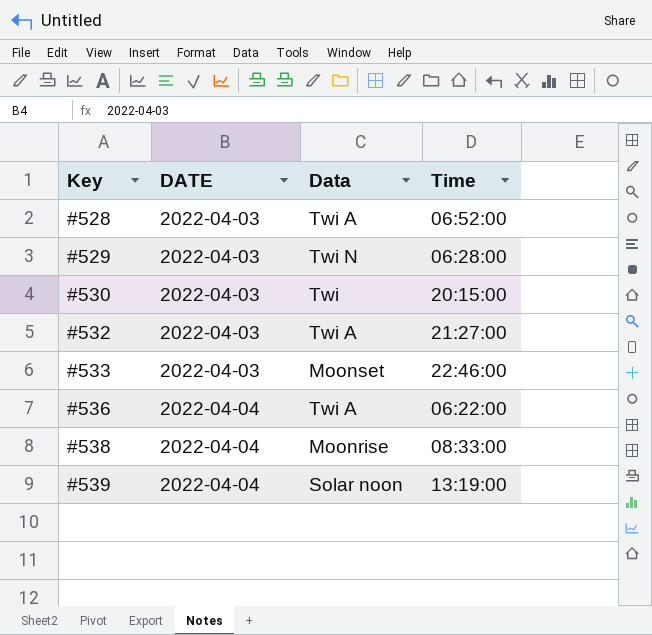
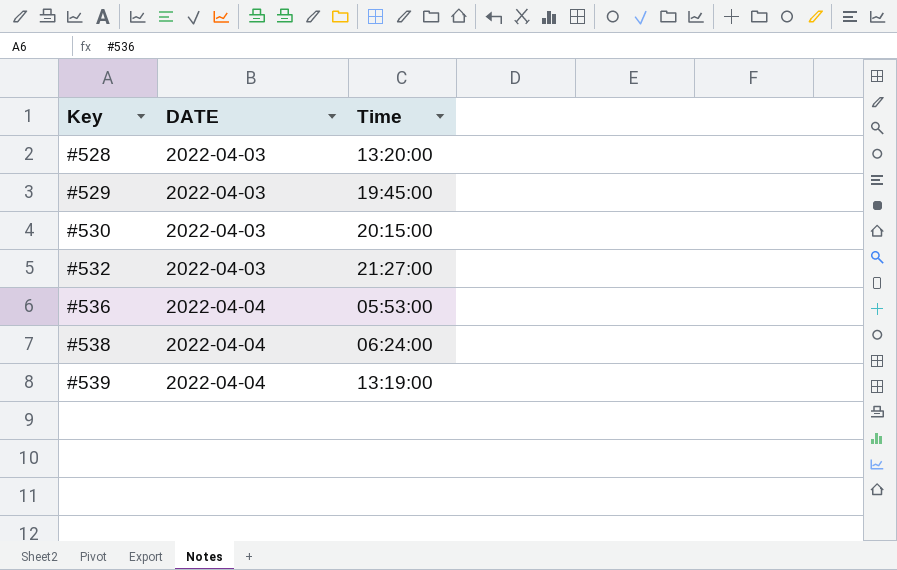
column Data | position: 3 -> none
row #533: 2022-04-03 | Moonset | 22:46:00 -> none
#528 | Time: 06:52:00 -> 13:20:00
#529 | Time: 06:28:00 -> 19:45:00
#536 | Time: 06:22:00 -> 05:53:00
#538 | Time: 08:33:00 -> 06:24:00

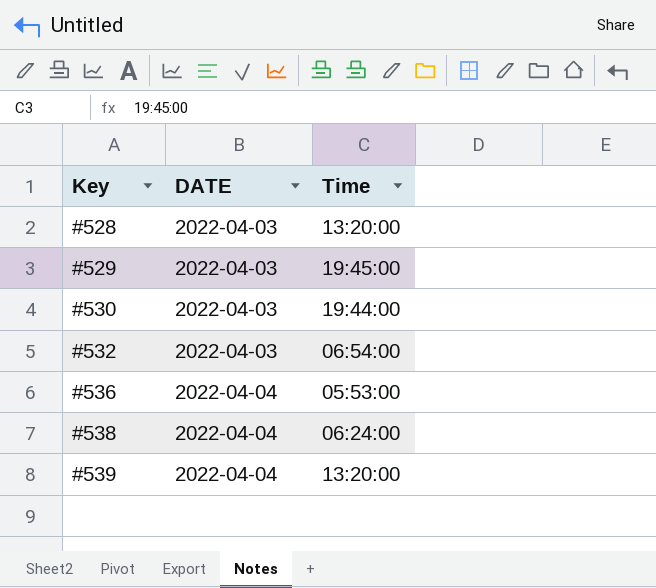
#530 | Time: 20:15:00 -> 19:44:00
#532 | Time: 21:27:00 -> 06:54:00
#539 | Time: 13:19:00 -> 13:20:00

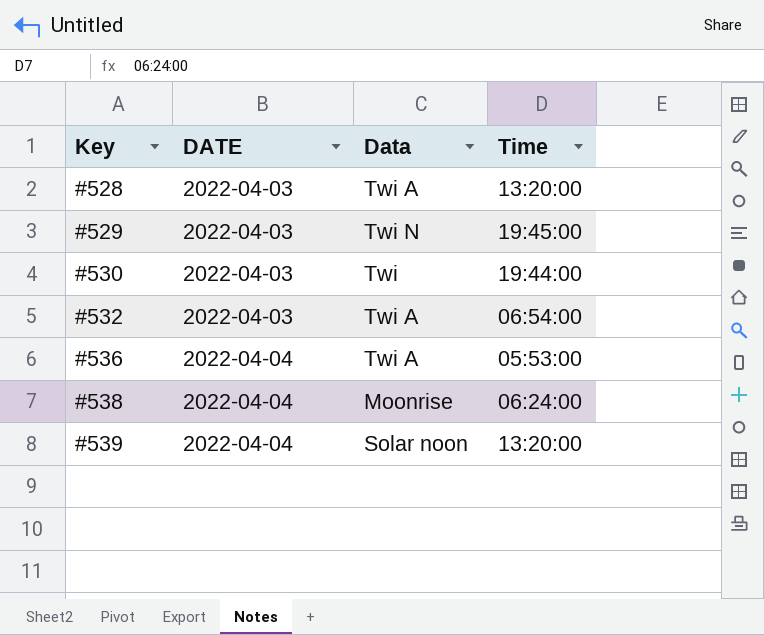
column Data | position: none -> 3

